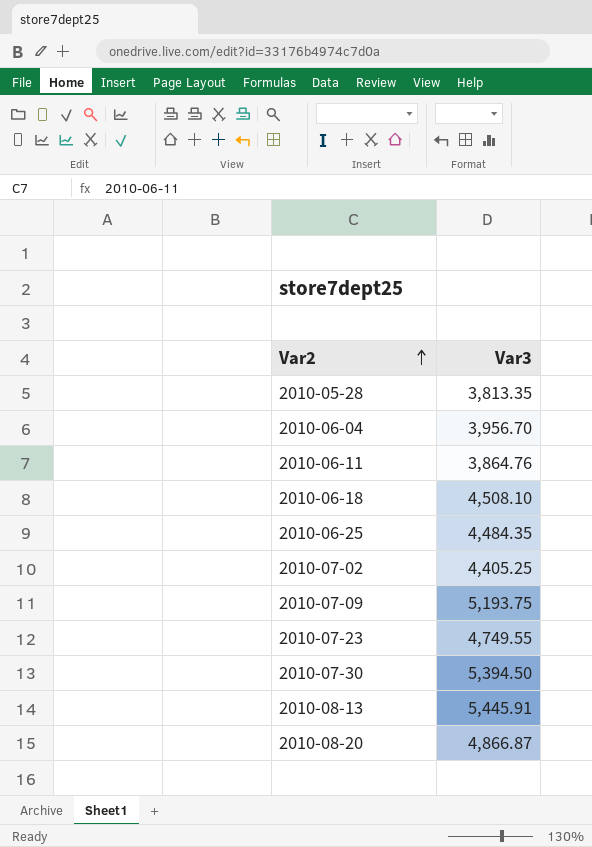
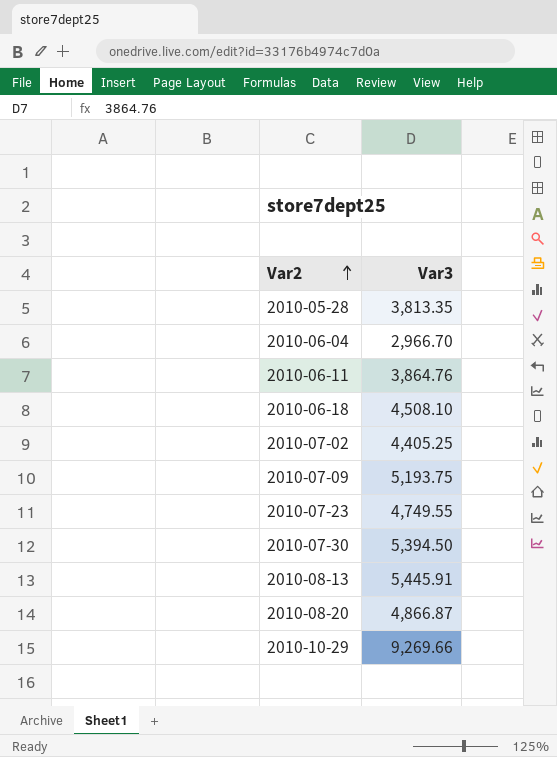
row 2010-06-25: 4,484.35 -> none
2010-06-04 | Var3: 3,956.70 -> 2,966.70
row 2010-10-29: none -> 9,269.66

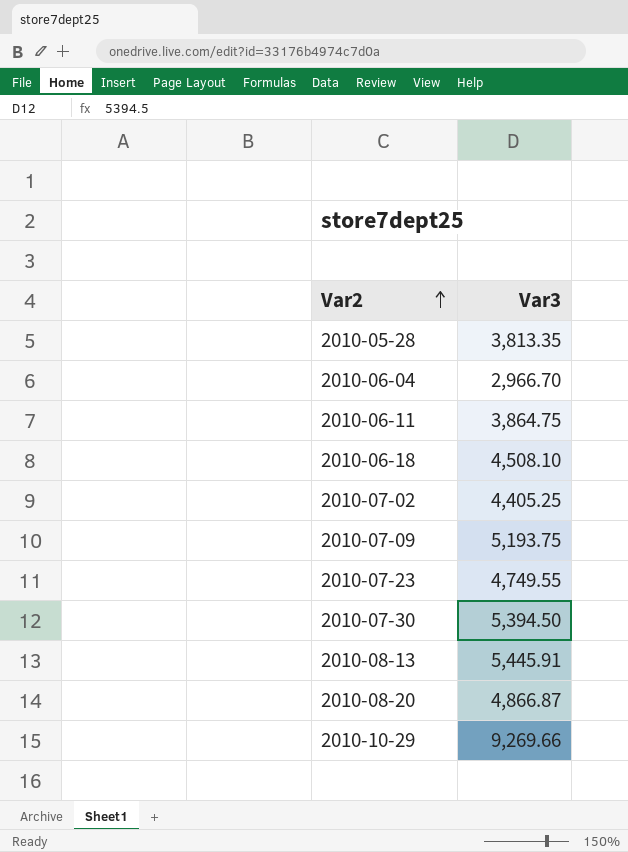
2010-06-11 | Var3: 3,864.76 -> 3,864.75

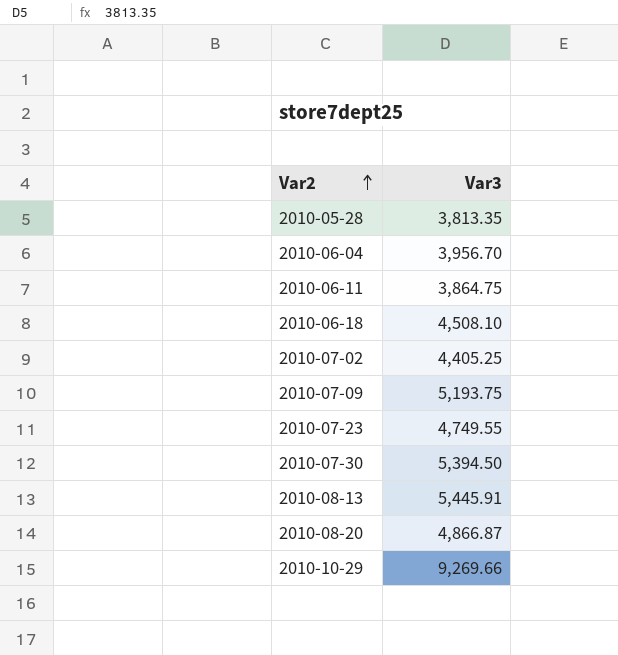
2010-06-04 | Var3: 2,966.70 -> 3,956.70

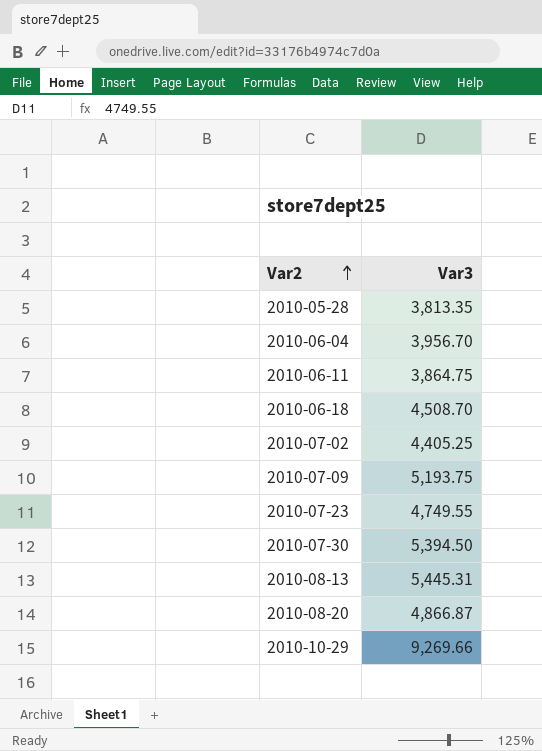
2010-06-18 | Var3: 4,508.10 -> 4,508.70
2010-08-13 | Var3: 5,445.91 -> 5,445.31

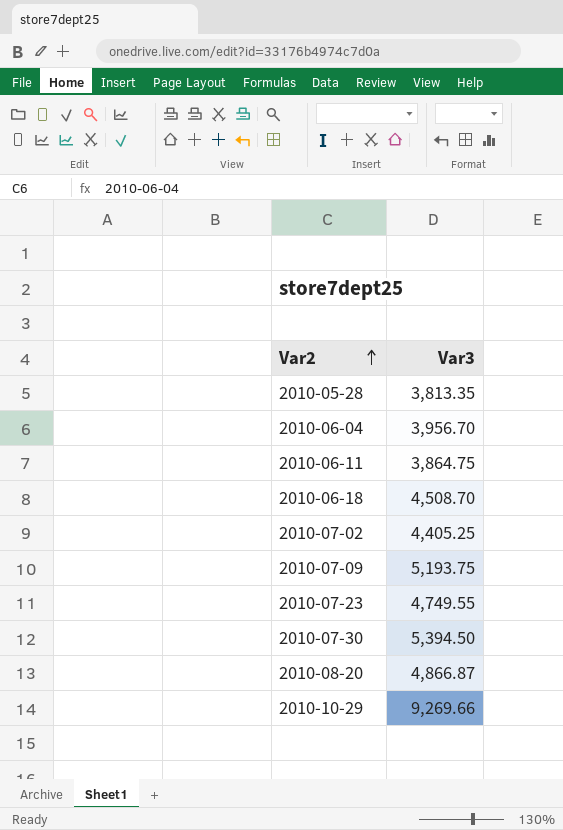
row 2010-08-13: 5,445.31 -> none

